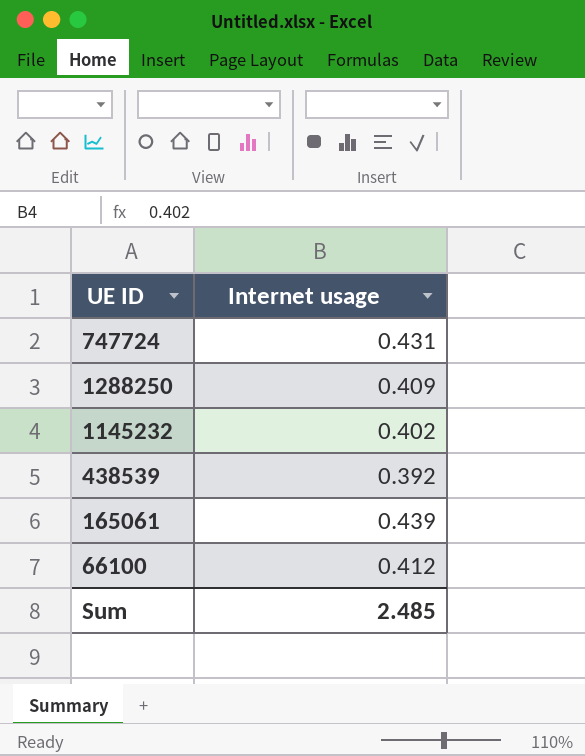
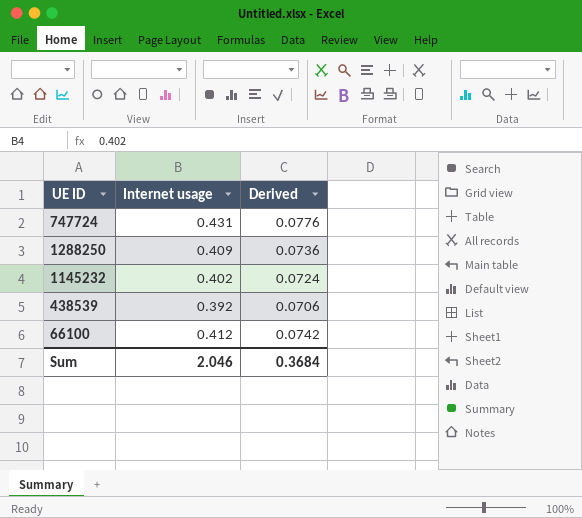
column Derived | formula: none -> [Internet usage] * 0.18
row 165061: 0.439 -> none
Sum | Internet usage: 2.485 -> 2.046

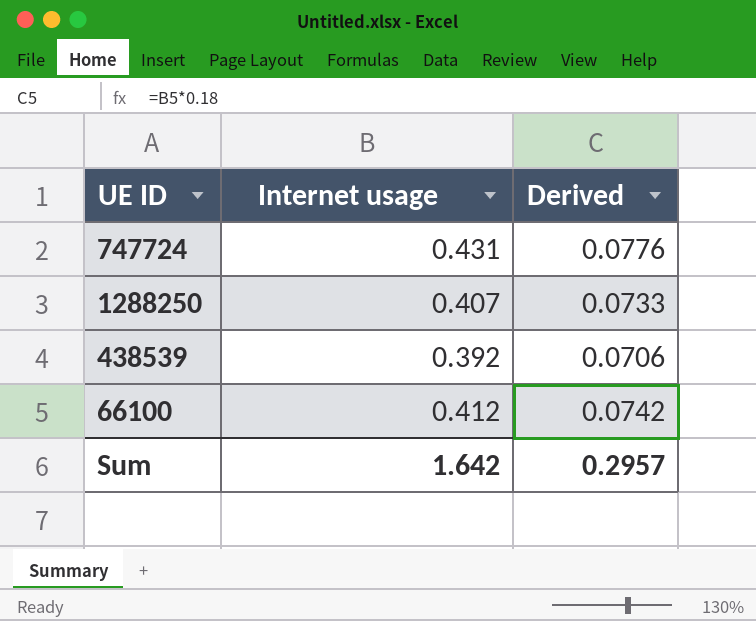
row 1145232: 0.402 | 0.0724 -> none
1288250 | Internet usage: 0.409 -> 0.407
1288250 | Derived: 0.0736 -> 0.0733
Sum | Internet usage: 2.046 -> 1.642
Sum | Derived: 0.3684 -> 0.2957

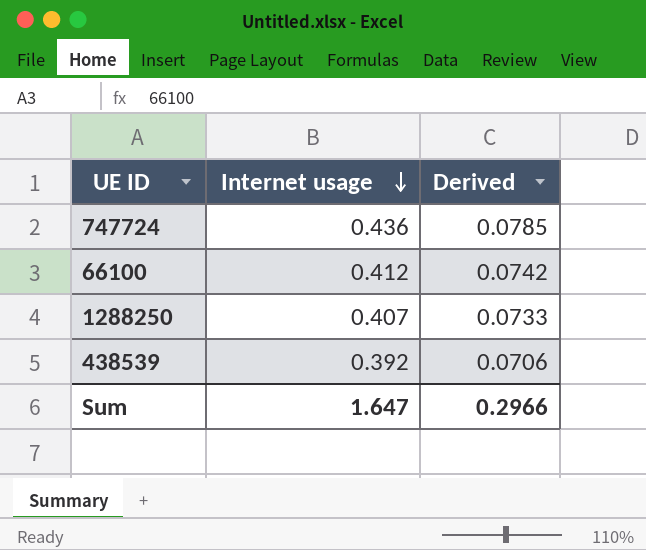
row order: none -> Internet usage descending
747724 | Internet usage: 0.431 -> 0.436
747724 | Derived: 0.0776 -> 0.0785
Sum | Internet usage: 1.642 -> 1.647
Sum | Derived: 0.2957 -> 0.2966

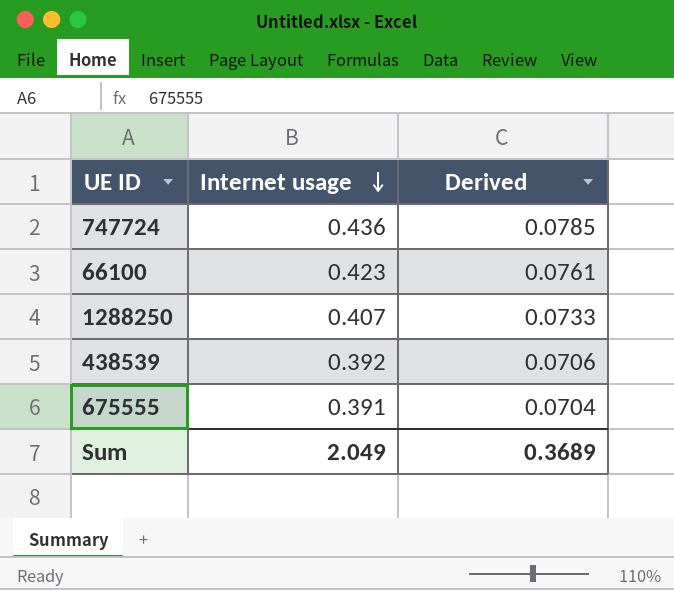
66100 | Internet usage: 0.412 -> 0.423
66100 | Derived: 0.0742 -> 0.0761
row 675555: none -> 0.391 | 0.0704
Sum | Internet usage: 1.647 -> 2.049
Sum | Derived: 0.2966 -> 0.3689

